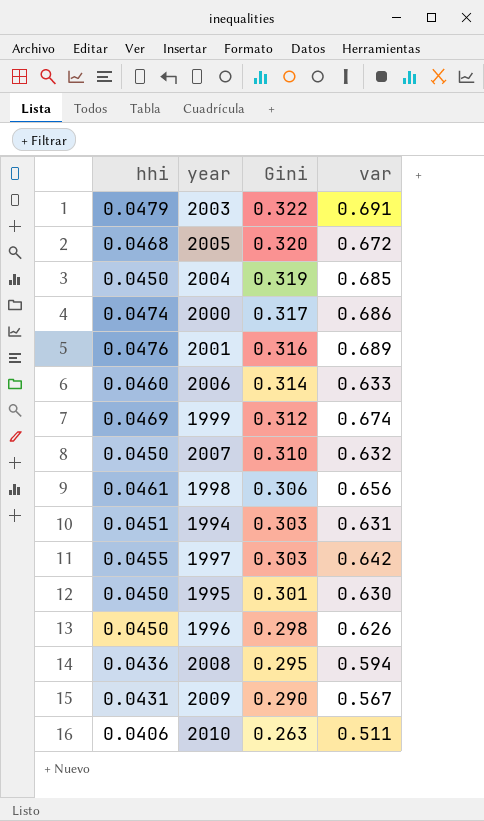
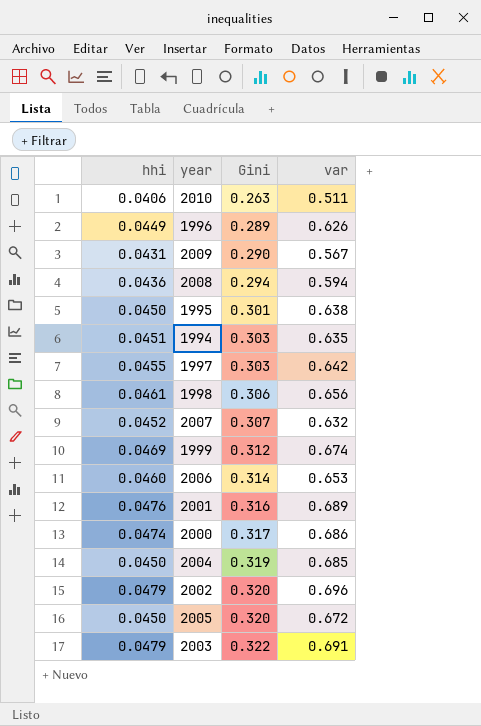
row order: Gini descending -> Gini ascending
1996 | hhi: 0.0450 -> 0.0449
1996 | Gini: 0.298 -> 0.289
2008 | Gini: 0.295 -> 0.294
1995 | var: 0.630 -> 0.638
1994 | var: 0.631 -> 0.635
2007 | hhi: 0.0450 -> 0.0452
2007 | Gini: 0.310 -> 0.307
2006 | var: 0.633 -> 0.653
row 2002: none -> 0.0479 | 0.320 | 0.696
2005 | hhi: 0.0468 -> 0.0450

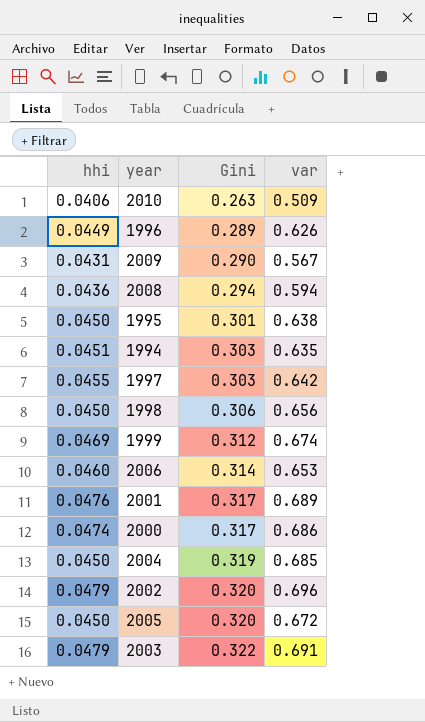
row 2007: 0.0452 | 0.307 | 0.632 -> none
2010 | var: 0.511 -> 0.509
1998 | hhi: 0.0461 -> 0.0450
2001 | Gini: 0.316 -> 0.317

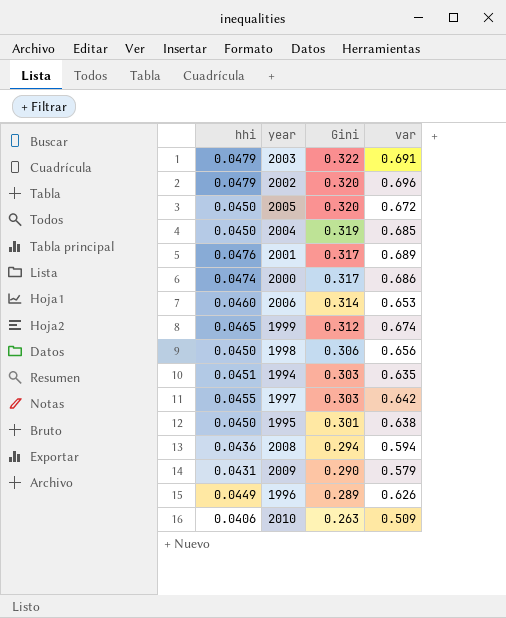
row order: Gini ascending -> Gini descending
1999 | hhi: 0.0469 -> 0.0465
2009 | var: 0.567 -> 0.579

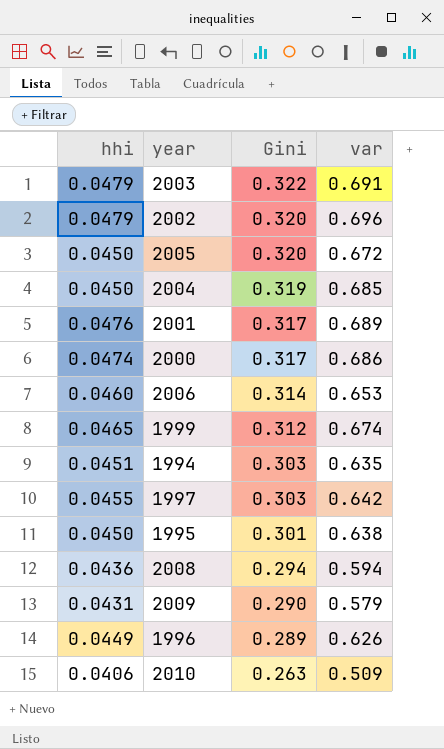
row 1998: 0.0450 | 0.306 | 0.656 -> none

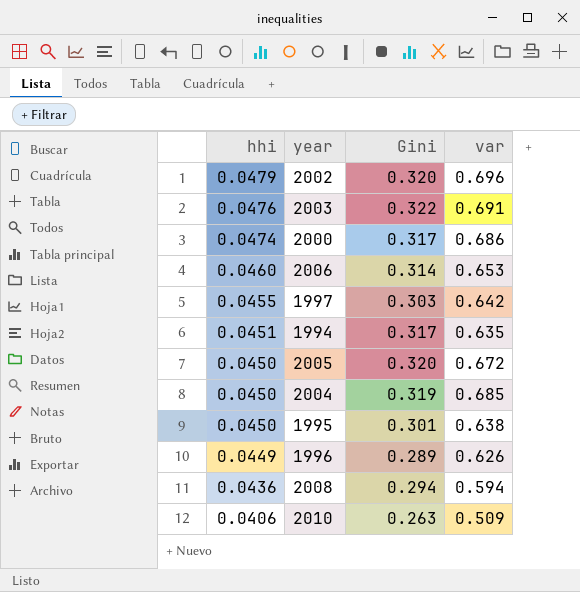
row order: Gini descending -> hhi descending
row 2001: 0.0476 | 0.317 | 0.689 -> none
row 1999: 0.0465 | 0.312 | 0.674 -> none
row 2009: 0.0431 | 0.290 | 0.579 -> none
2003 | hhi: 0.0479 -> 0.0476
1994 | Gini: 0.303 -> 0.317

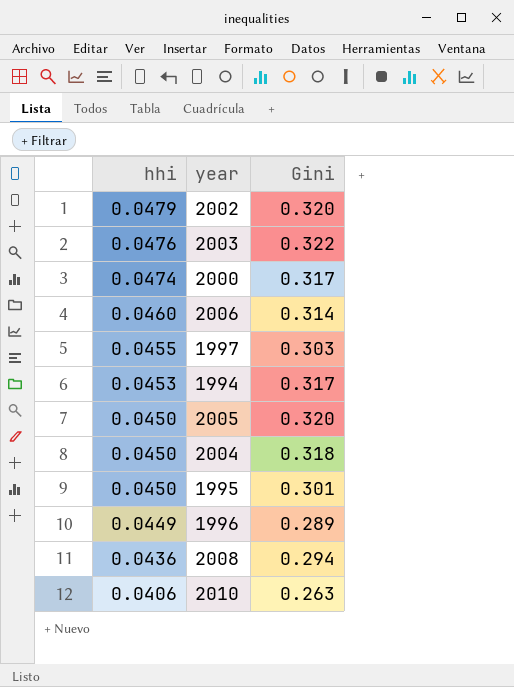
column var | position: 4 -> none
1994 | hhi: 0.0451 -> 0.0453
2004 | Gini: 0.319 -> 0.318

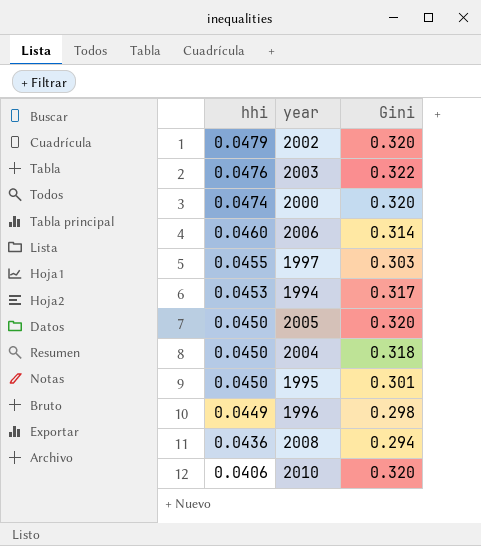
2000 | Gini: 0.317 -> 0.320
1996 | Gini: 0.289 -> 0.298
2010 | Gini: 0.263 -> 0.320

